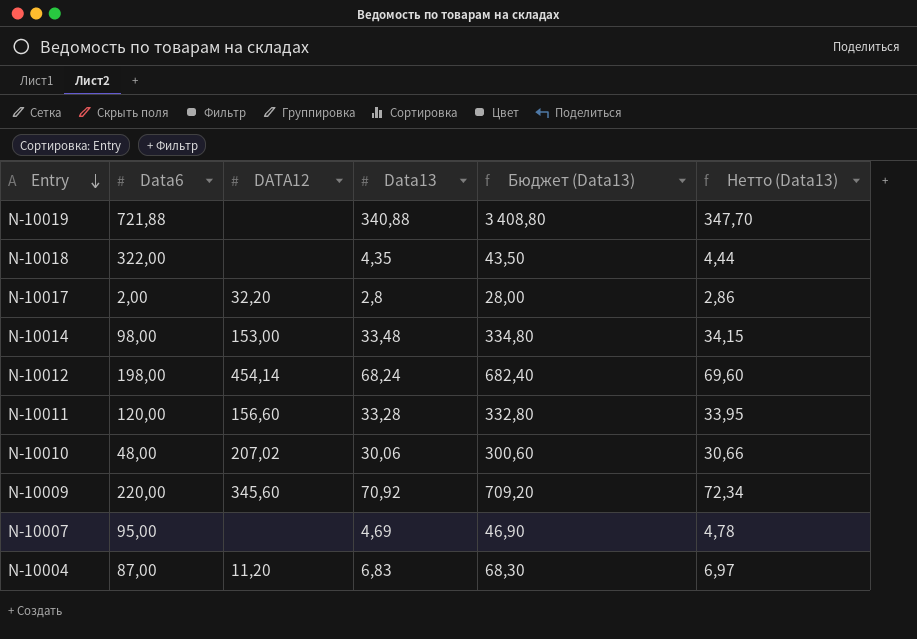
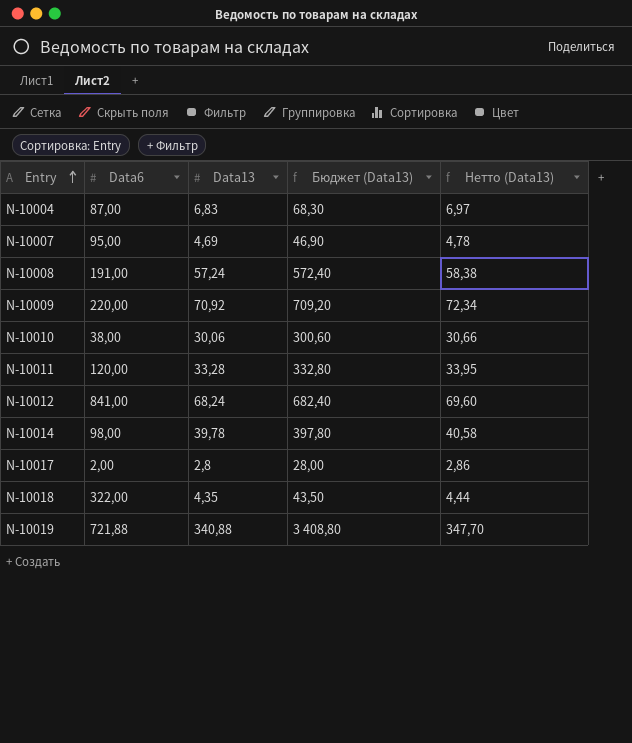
row order: Entry descending -> Entry ascending
column DATA12 | position: 3 -> none
row N-10008: none -> 191,00 | 57,24 | 572,40 | 58,38
N-10010 | Data6: 48,00 -> 38,00
N-10012 | Data6: 198,00 -> 841,00
N-10014 | Data13: 33,48 -> 39,78
N-10014 | Бюджет (Data13): 334,80 -> 397,80
N-10014 | Нетто (Data13): 34,15 -> 40,58

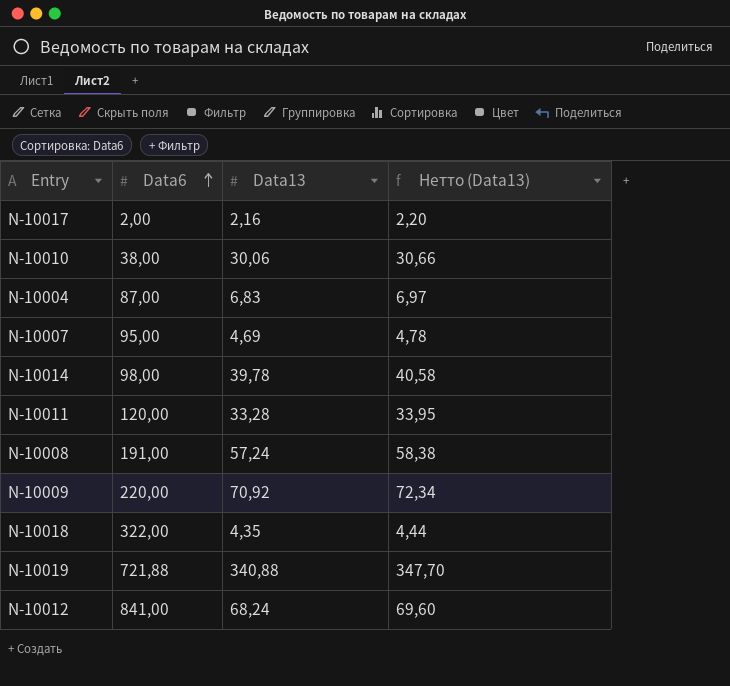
row order: Entry ascending -> Data6 ascending
column Бюджет (Data13) | formula: [Data13] * 10 -> none
N-10017 | Data13: 2,8 -> 2,16
N-10017 | Нетто (Data13): 2,86 -> 2,20

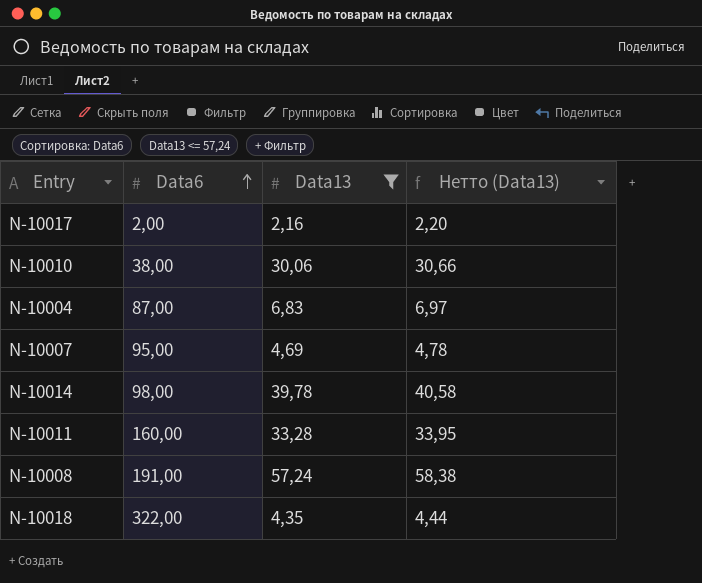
filter: none -> Data13 <= 57,24
N-10011 | Data6: 120,00 -> 160,00

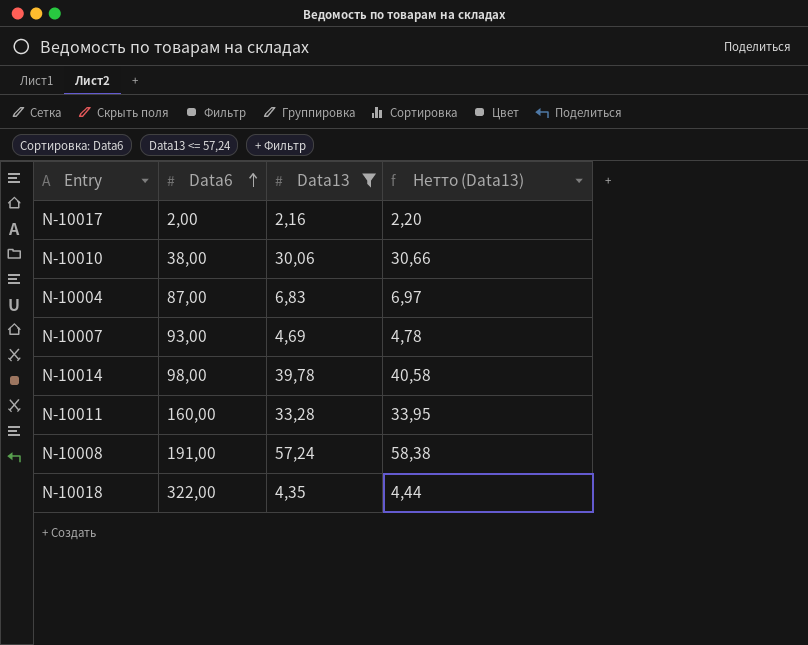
N-10007 | Data6: 95,00 -> 93,00

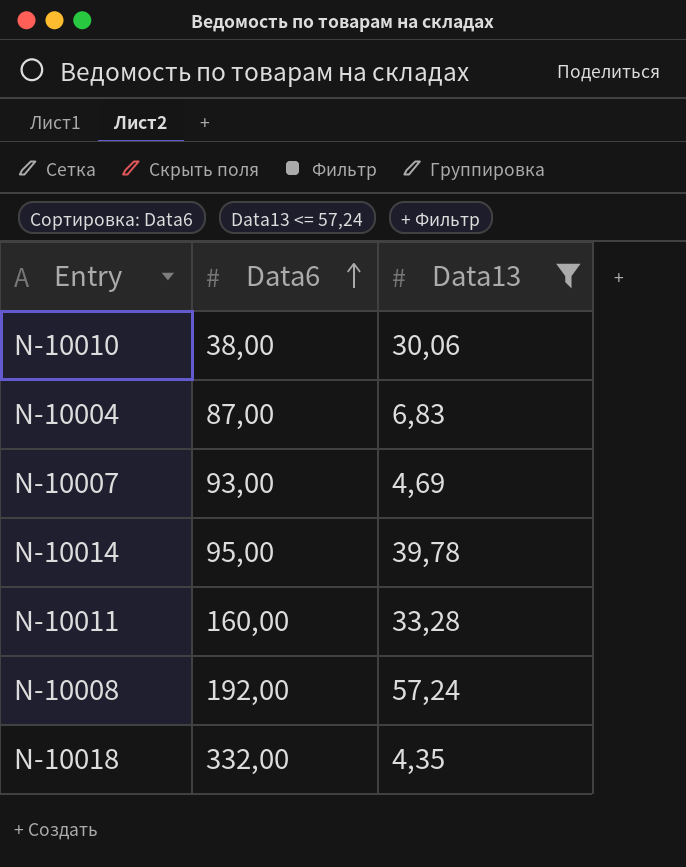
column Нетто (Data13) | formula: [Data13] * 1,02 -> none
row N-10017: 2,00 | 2,16 | 2,20 -> none
N-10014 | Data6: 98,00 -> 95,00
N-10008 | Data6: 191,00 -> 192,00
N-10018 | Data6: 322,00 -> 332,00

